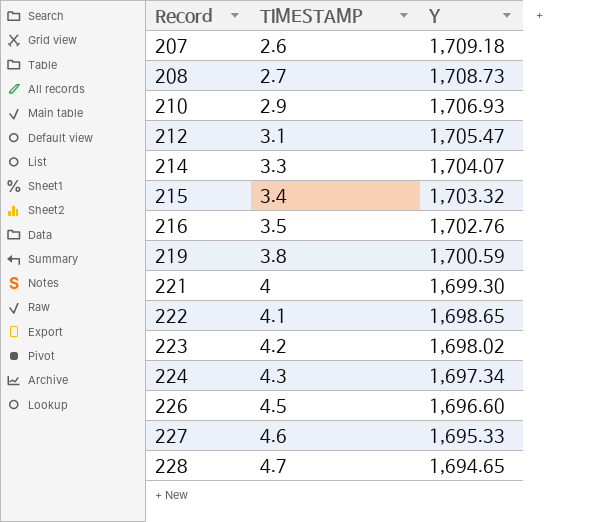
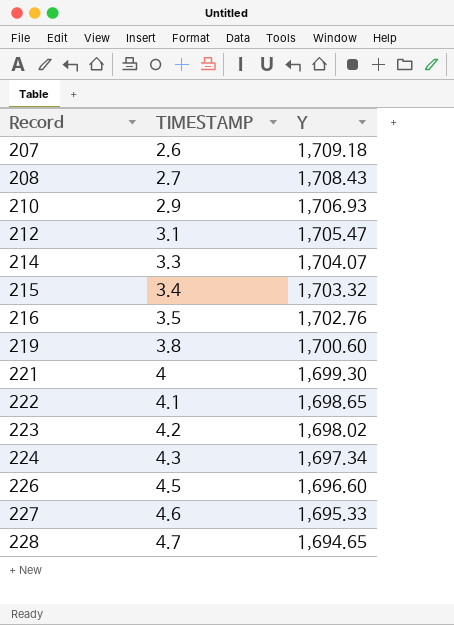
208 | Y: 1,708.73 -> 1,708.43
219 | Y: 1,700.59 -> 1,700.60

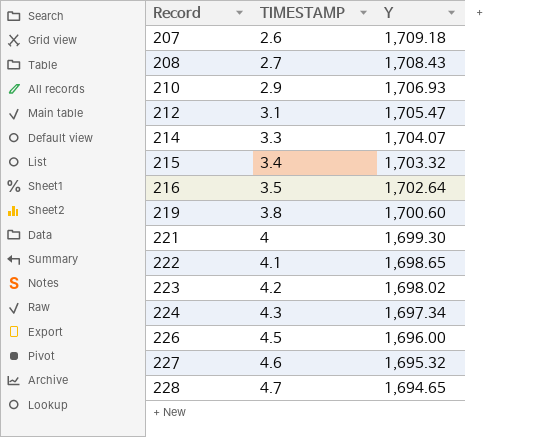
216 | Y: 1,702.76 -> 1,702.64
226 | Y: 1,696.60 -> 1,696.00
227 | Y: 1,695.33 -> 1,695.32

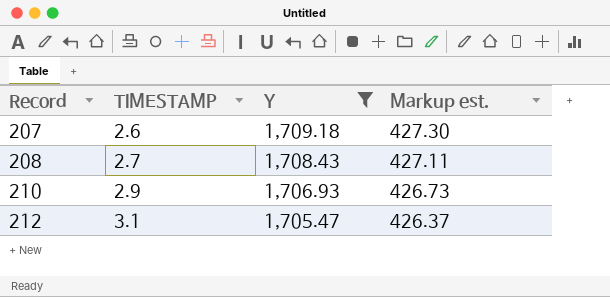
filter: none -> Y >= 1,705.47
column Markup est. | formula: none -> [Y] * 0.25

